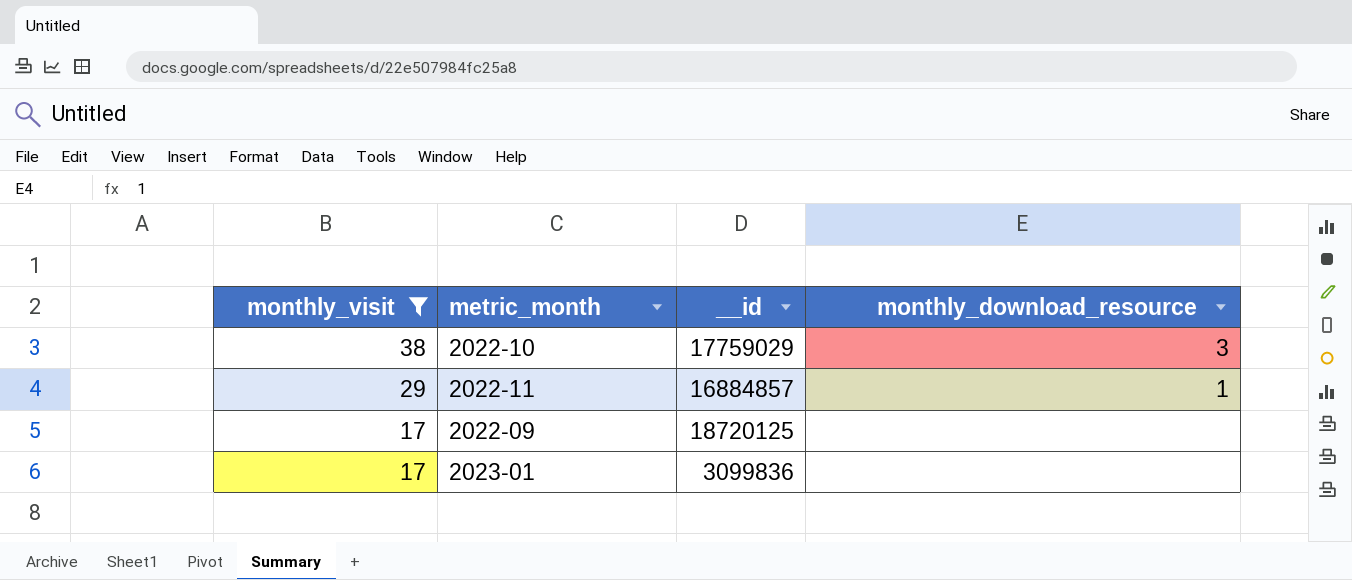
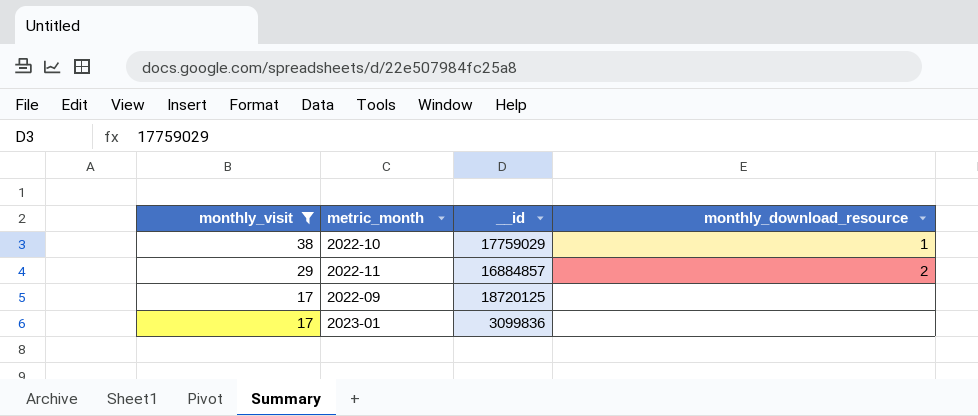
2022-10 | monthly_download_resource: 3 -> 1
2022-11 | monthly_download_resource: 1 -> 2

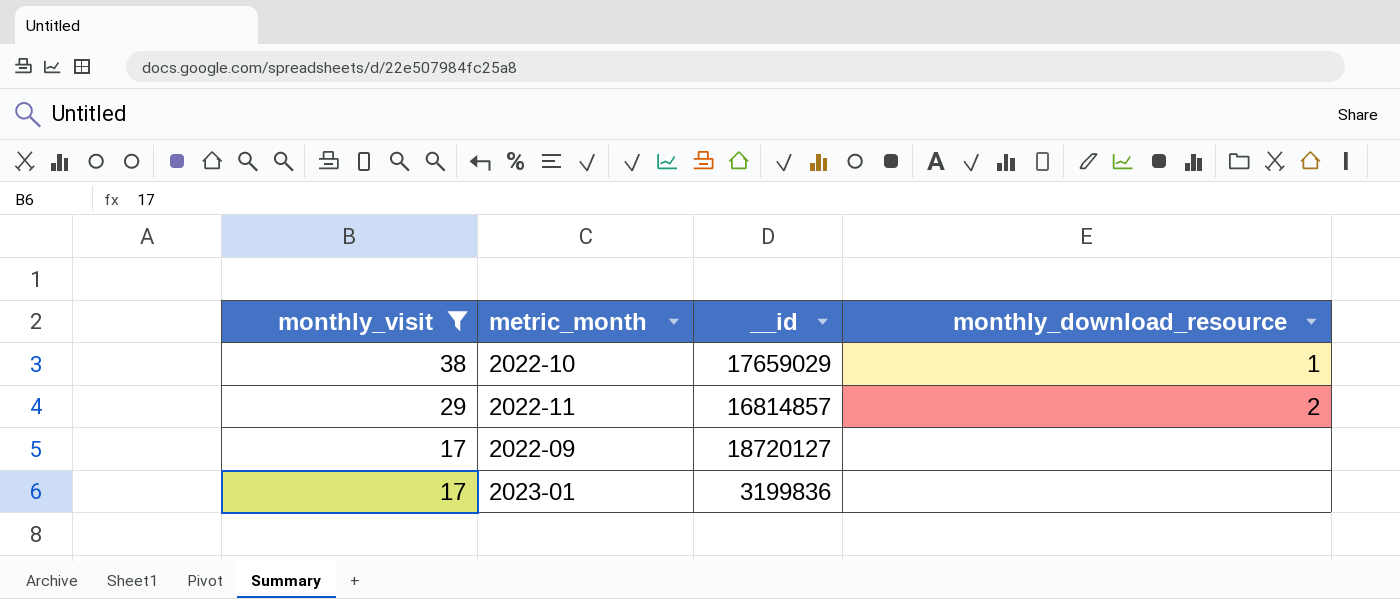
2022-10 | __id: 17759029 -> 17659029
2022-11 | __id: 16884857 -> 16814857
2022-09 | __id: 18720125 -> 18720127
2023-01 | __id: 3099836 -> 3199836

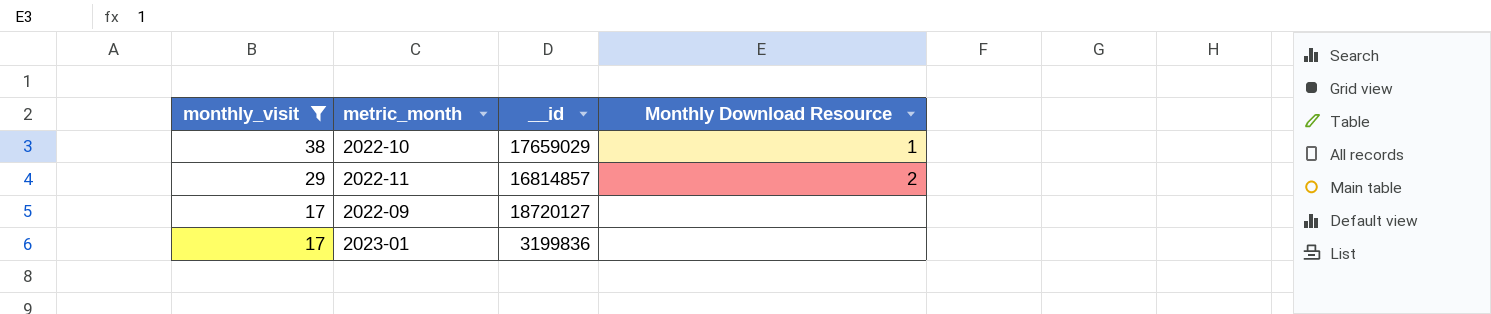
column name: monthly_download_resource -> Monthly Download Resource

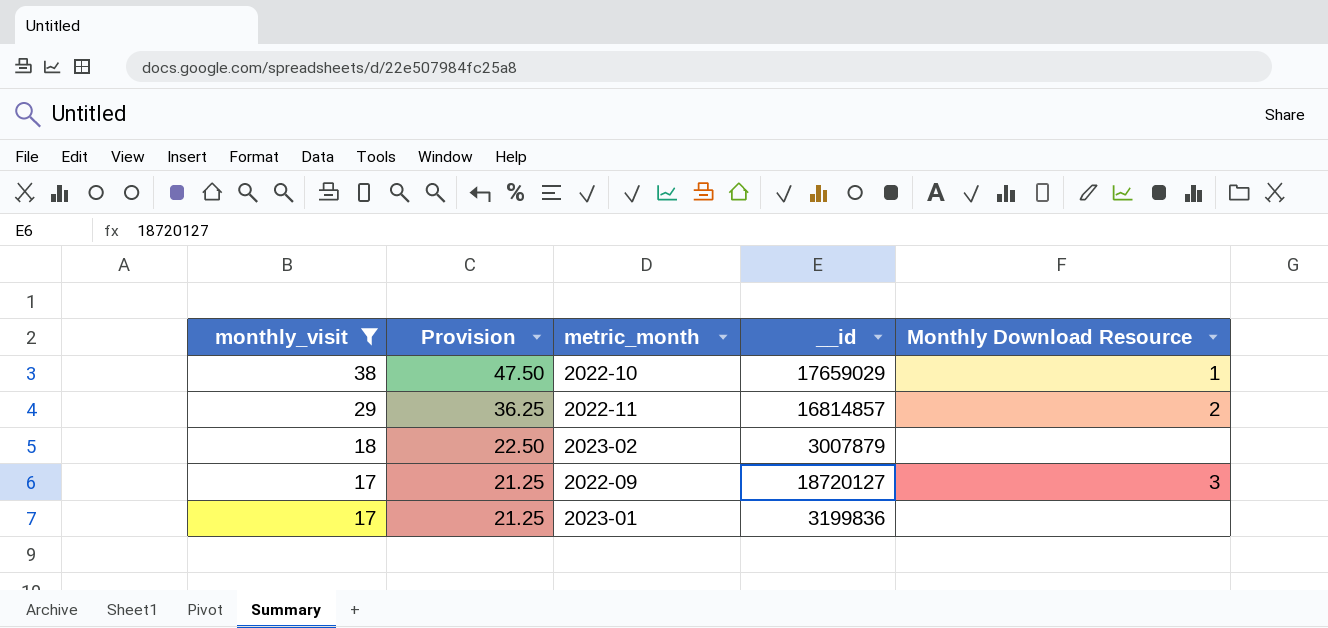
column Provision | formula: none -> [monthly_visit] * 1.25
row 2023-02: none -> 18 | 22.50 | 3007879 | none
2022-09 | Monthly Download Resource: none -> 3

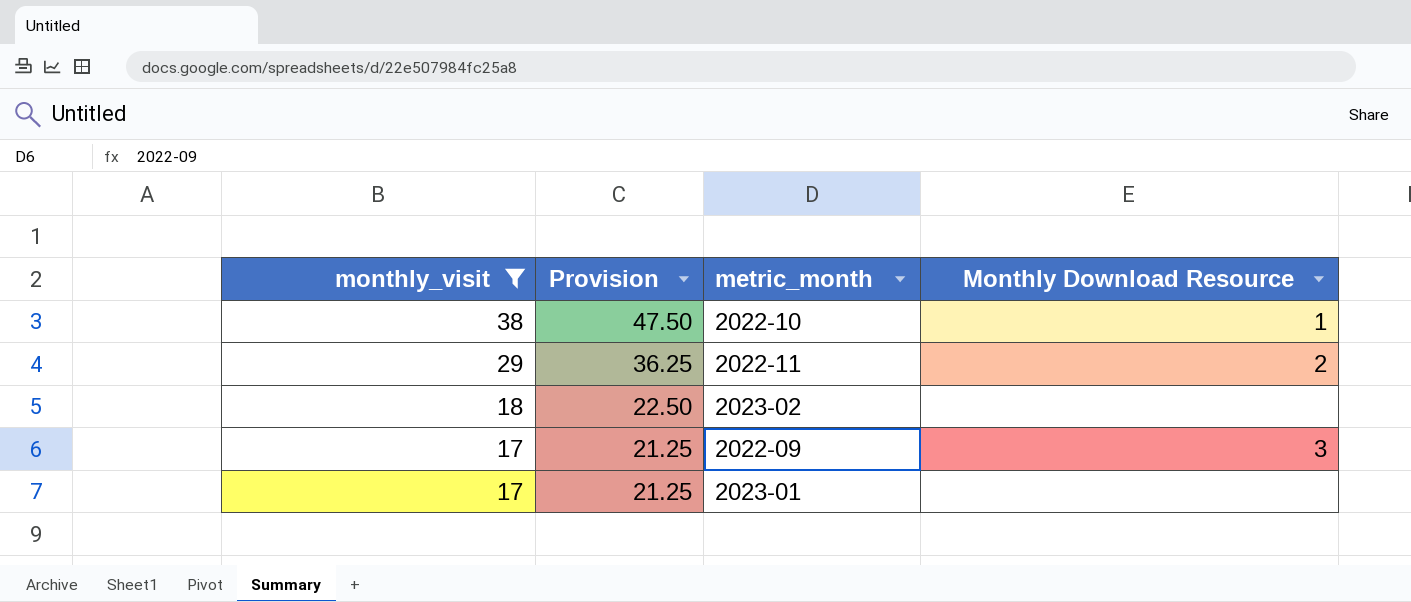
column __id | position: 4 -> none

